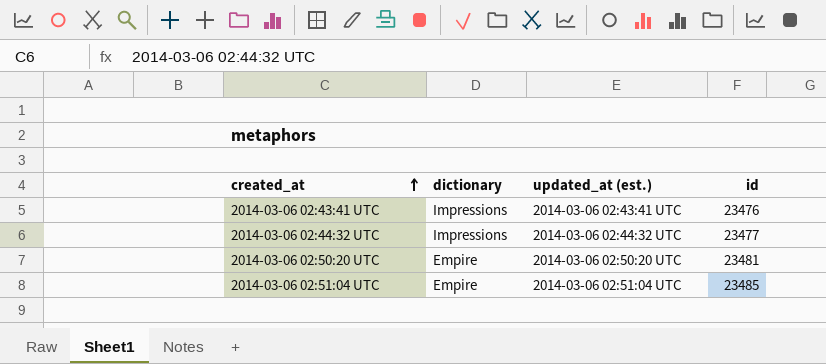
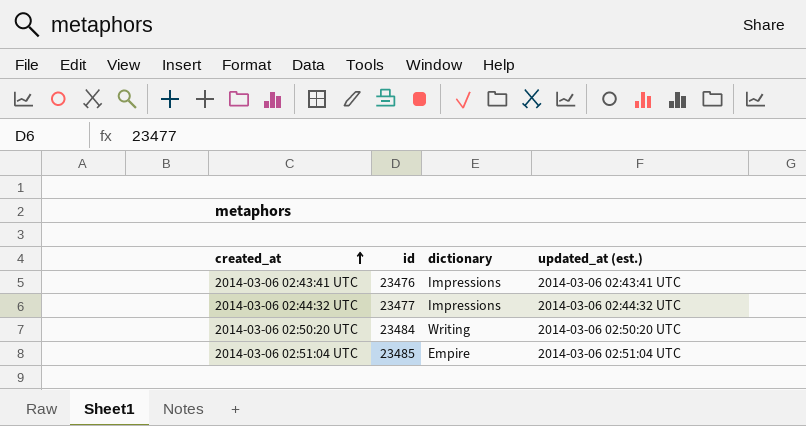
column id | position: 4 -> 2
2014-03-06 02:50:20 UTC | id: 23481 -> 23484
2014-03-06 02:50:20 UTC | dictionary: Empire -> Writing

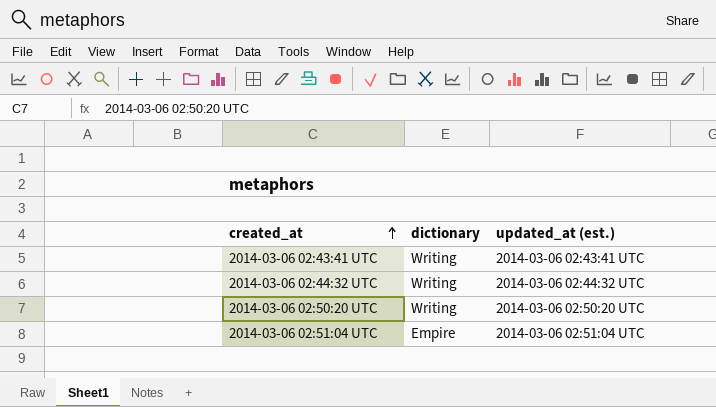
column id | position: 2 -> none
2014-03-06 02:43:41 UTC | dictionary: Impressions -> Writing
2014-03-06 02:44:32 UTC | dictionary: Impressions -> Writing

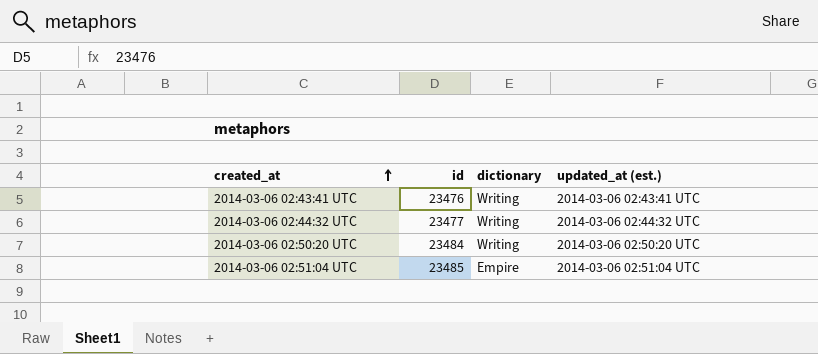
column id | position: none -> 2

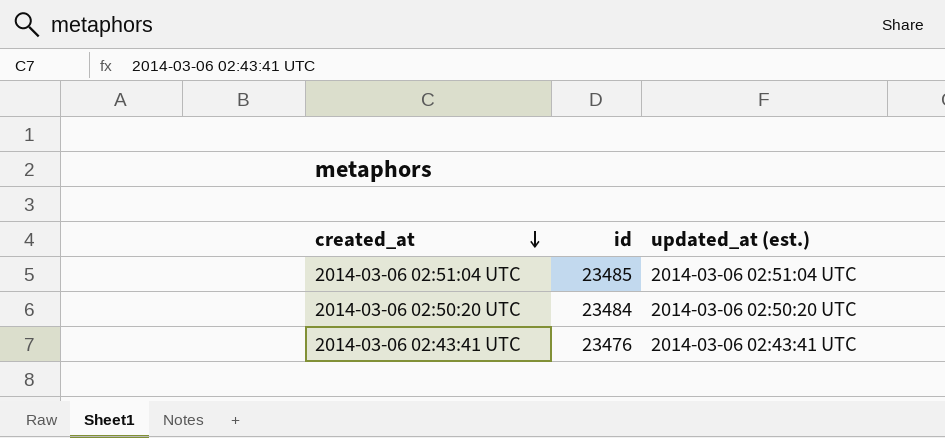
row order: created_at ascending -> created_at descending
column dictionary | position: 3 -> none
row 2014-03-06 02:44:32 UTC: 23477 | Writing | 2014-03-06 02:44:32 UTC -> none

